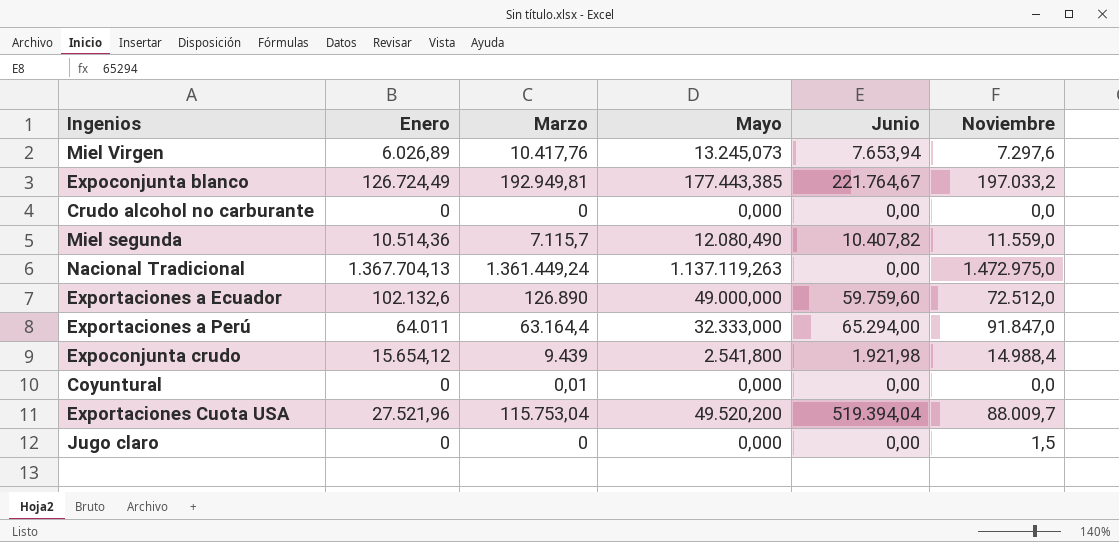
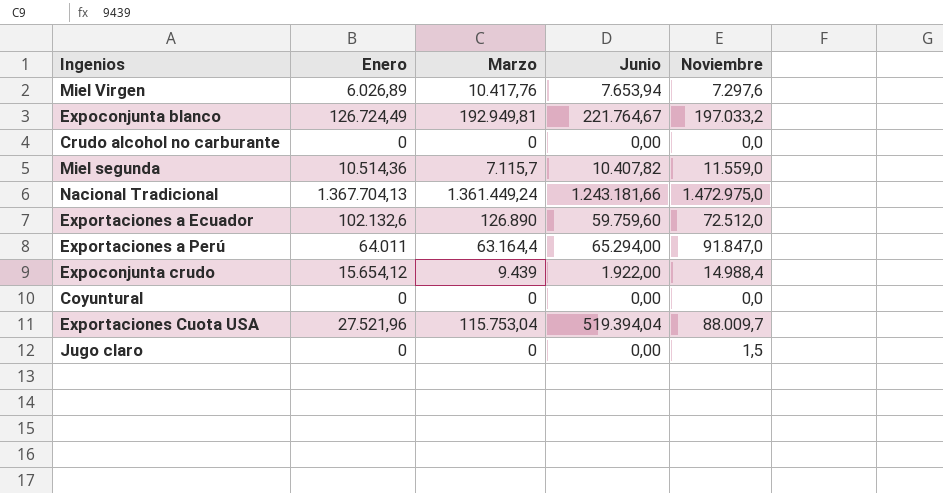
column Mayo | position: 4 -> none
Nacional Tradicional | Junio: 0,00 -> 1.243.181,66
Expoconjunta crudo | Junio: 1.921,98 -> 1.922,00
Coyuntural | Marzo: 0,01 -> 0

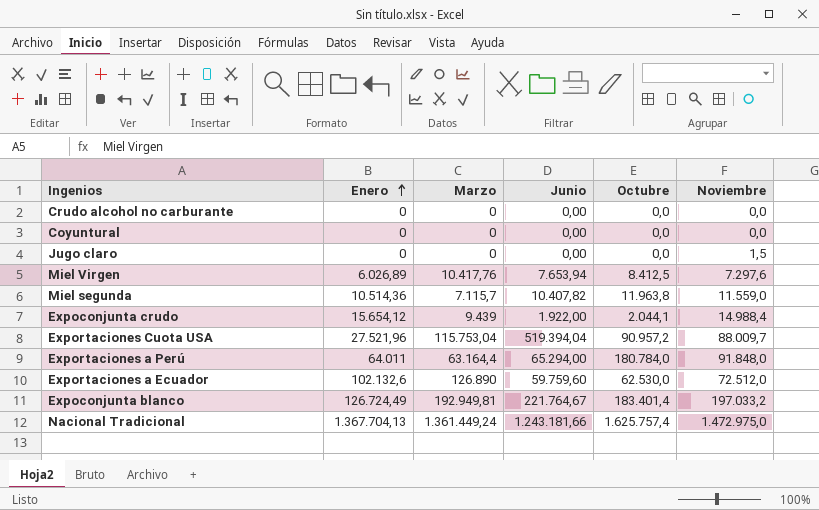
row order: none -> Enero ascending
column Octubre | position: none -> 5
Exportaciones a Perú | Noviembre: 91.847,0 -> 91.848,0

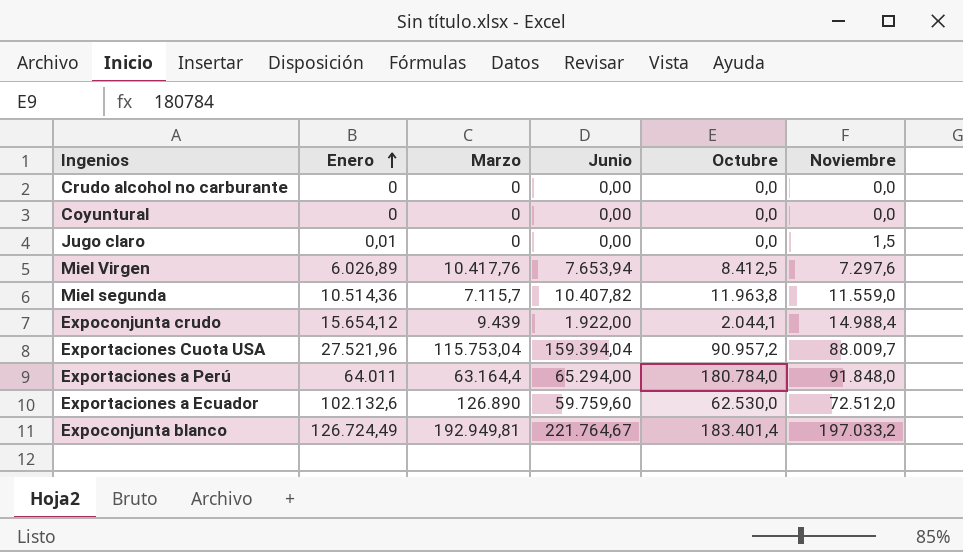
row Nacional Tradicional: 1.367.704,13 | 1.361.449,24 | 1.243.181,66 | 1.625.757,4 | 1.472.975,0 -> none
Jugo claro | Enero: 0 -> 0,01
Exportaciones Cuota USA | Junio: 519.394,04 -> 159.394,04

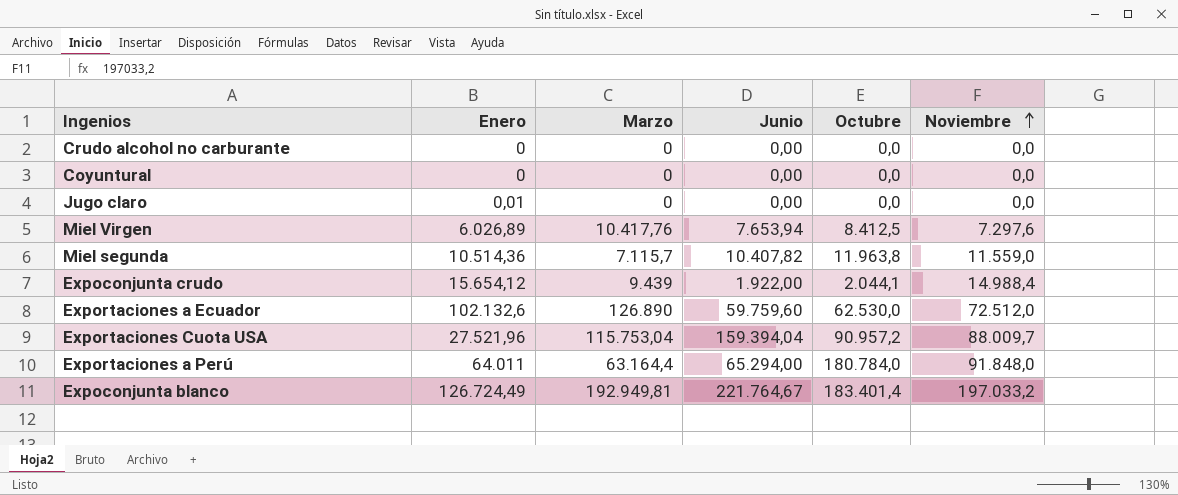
row order: Enero ascending -> Noviembre ascending
Jugo claro | Noviembre: 1,5 -> 0,0

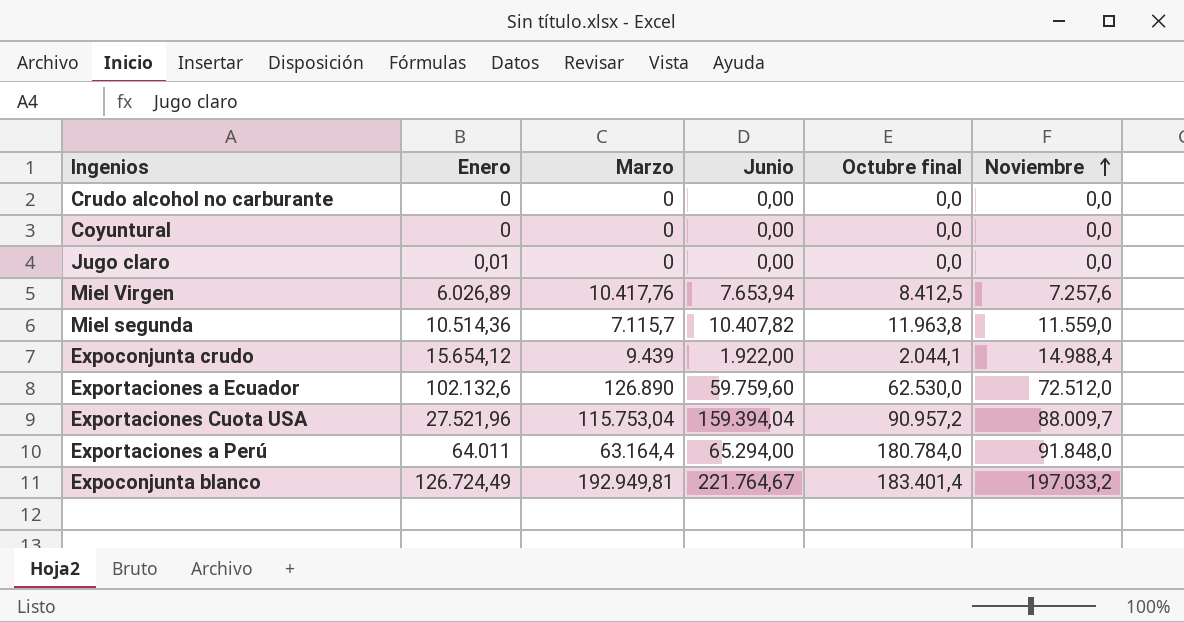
column name: Octubre -> Octubre final
Miel Virgen | Noviembre: 7.297,6 -> 7.257,6

